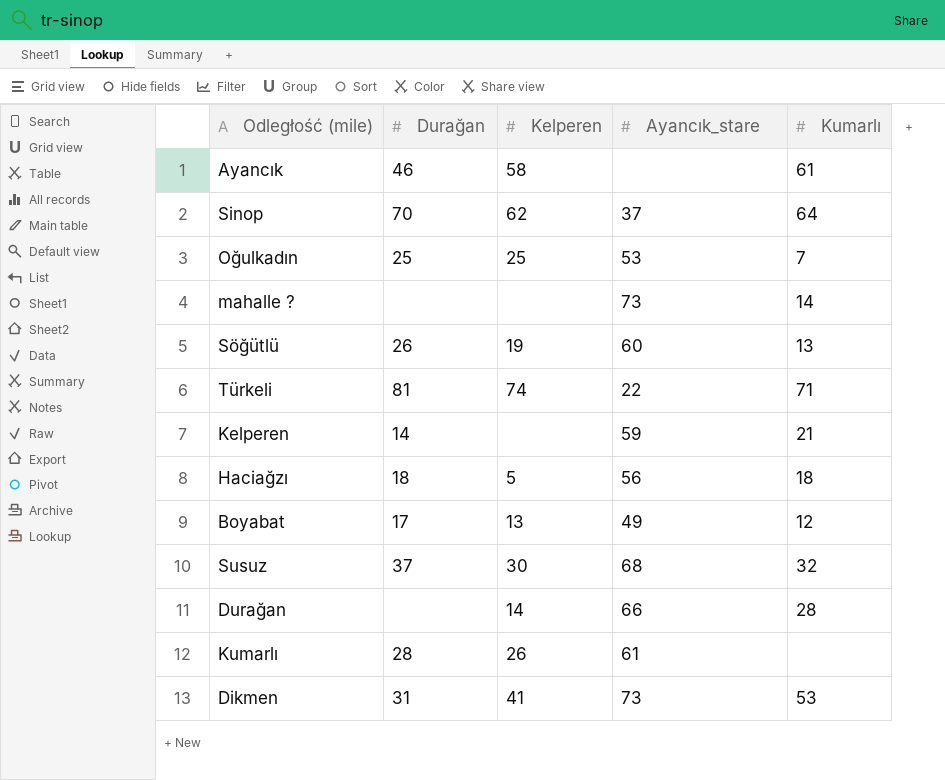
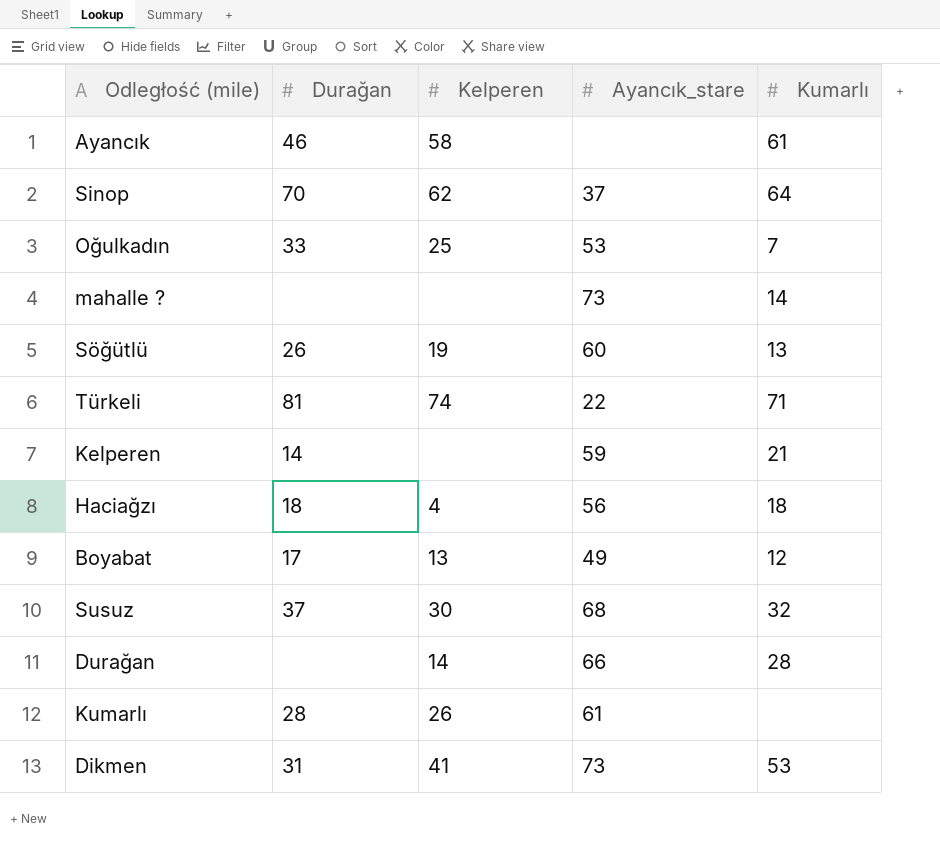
Oğulkadın | Durağan: 25 -> 33
Haciağzı | Kelperen: 5 -> 4

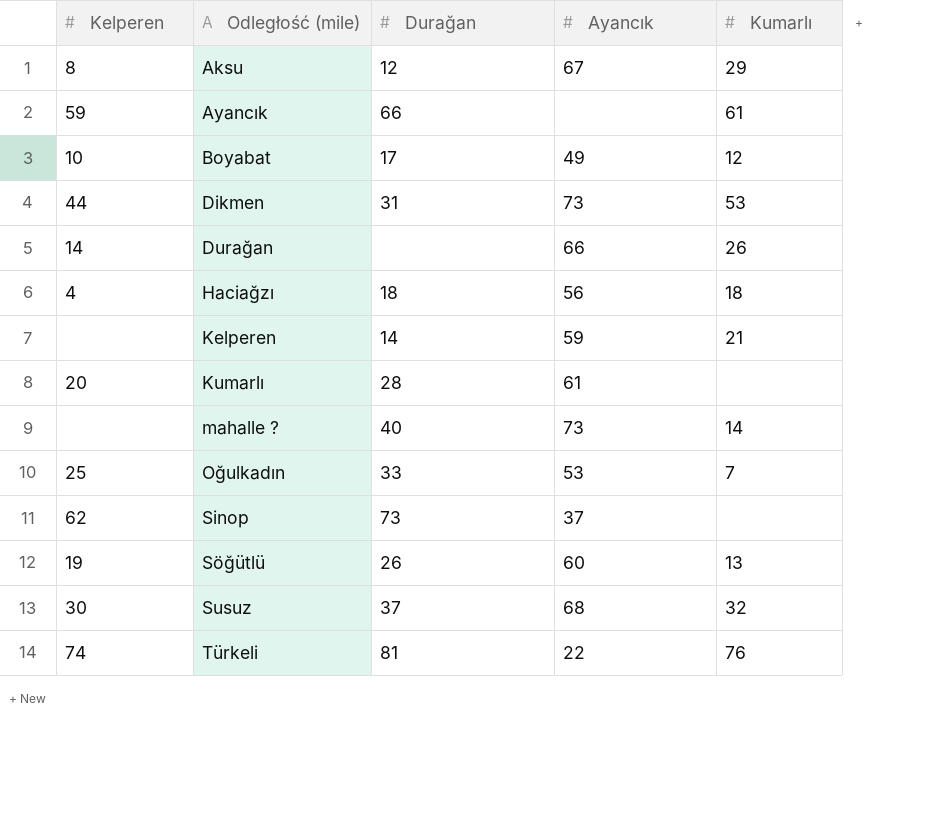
row order: none -> Odległość (mile) ascending
column Kelperen | position: 3 -> 1
column name: Ayancık_stare -> Ayancık
row Aksu: none -> 8 | 12 | 67 | 29
Ayancık | Kelperen: 58 -> 59
Ayancık | Durağan: 46 -> 66
Boyabat | Kelperen: 13 -> 10
Dikmen | Kelperen: 41 -> 44
Durağan | Kumarlı: 28 -> 26
Kumarlı | Kelperen: 26 -> 20
mahalle ? | Durağan: none -> 40
Sinop | Durağan: 70 -> 73
Sinop | Kumarlı: 64 -> none
Türkeli | Kumarlı: 71 -> 76

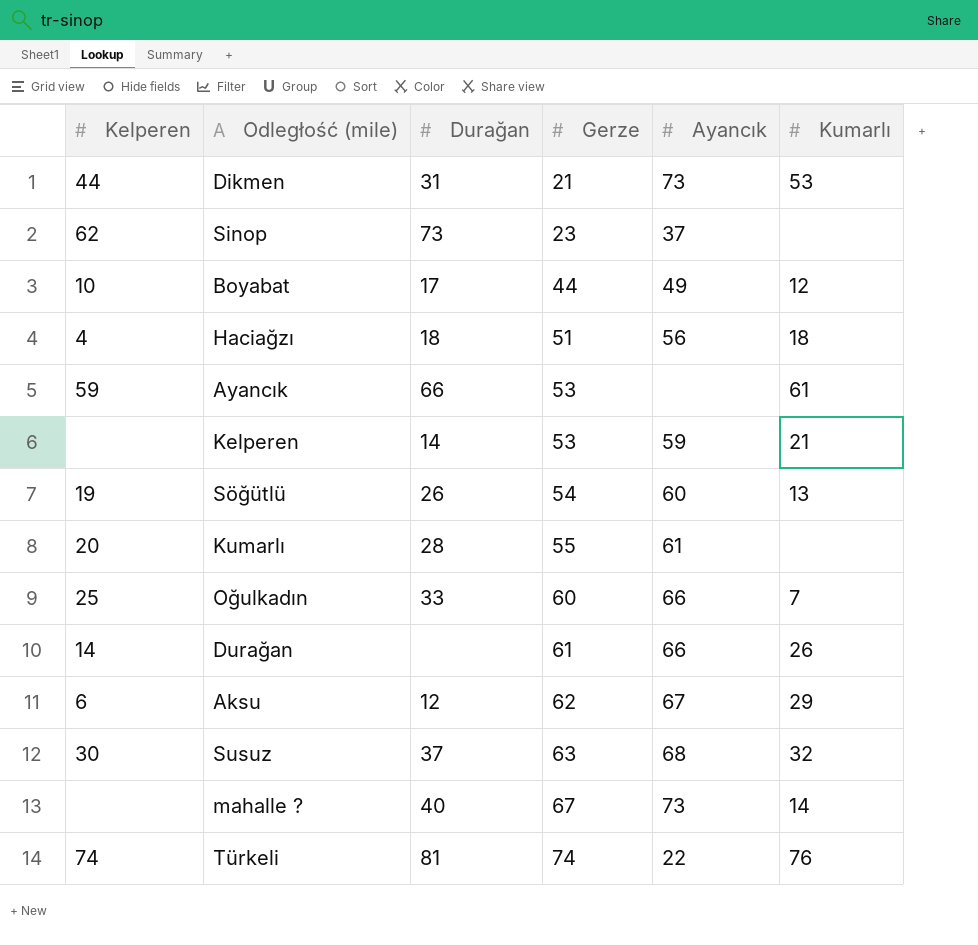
row order: Odległość (mile) ascending -> Gerze ascending
column Gerze | position: none -> 4
Oğulkadın | Ayancık: 53 -> 66
Aksu | Kelperen: 8 -> 6

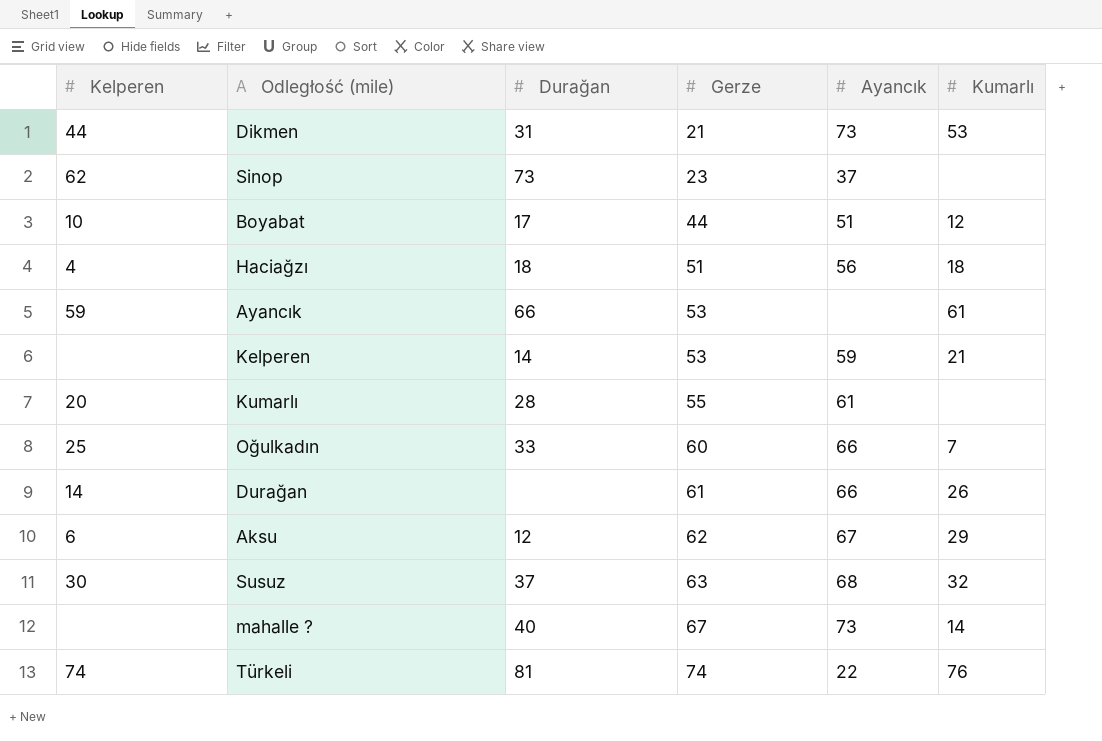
row Söğütlü: 19 | 26 | 54 | 60 | 13 -> none
Boyabat | Ayancık: 49 -> 51

